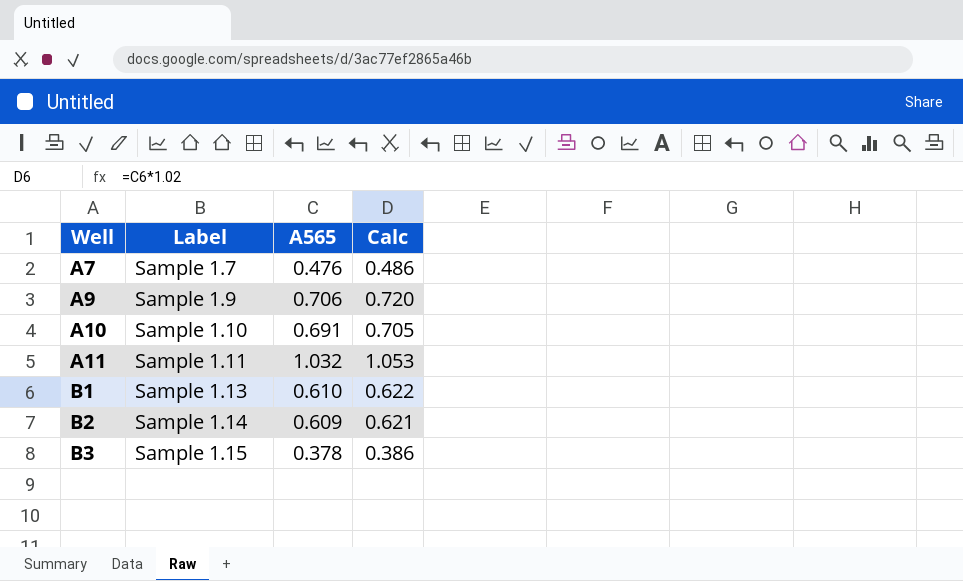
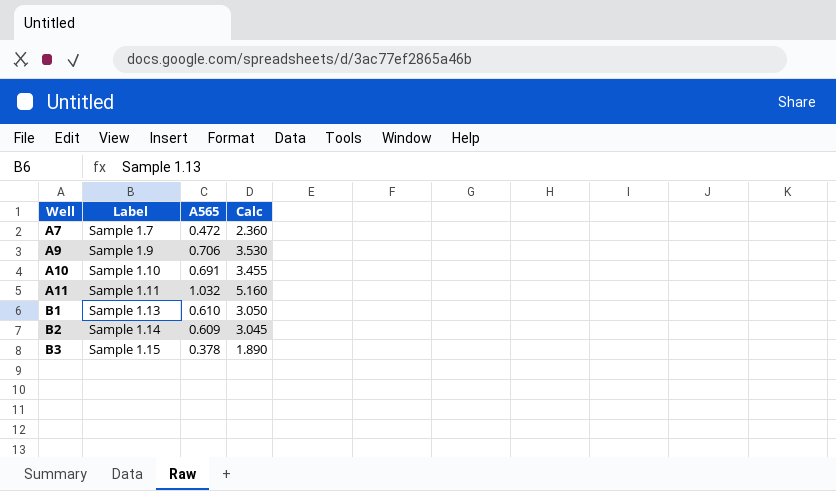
column Calc | formula: [A565] * 1.02 -> [A565] * 5
A7 | A565: 0.476 -> 0.472

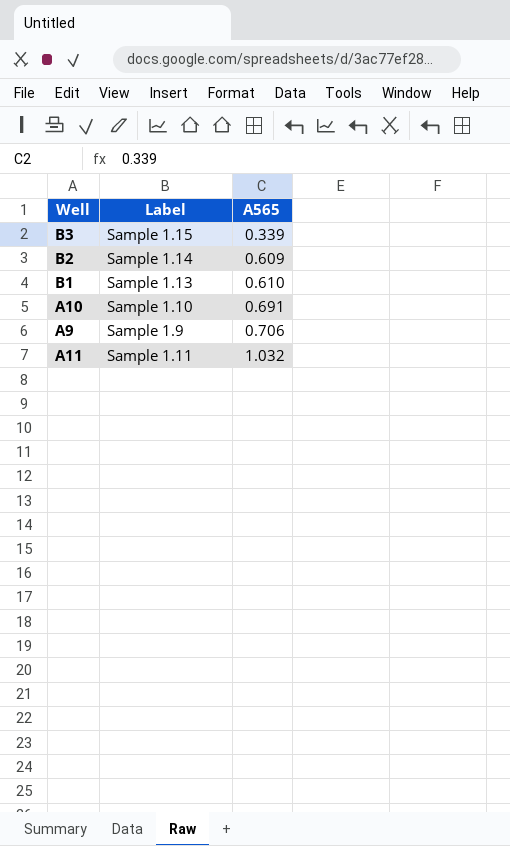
row order: Well ascending -> A565 ascending
column Calc | formula: [A565] * 5 -> none
row A7: Sample 1.7 | 0.472 | 2.360 -> none
B3 | A565: 0.378 -> 0.339

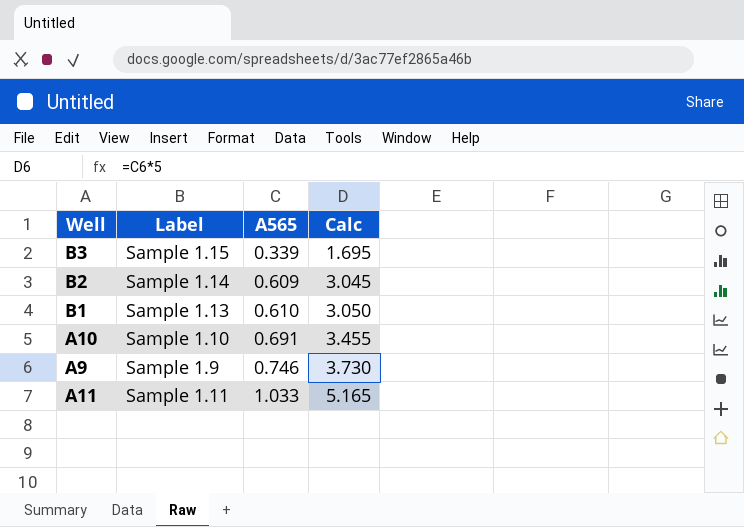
column Calc | formula: none -> [A565] * 5
A9 | A565: 0.706 -> 0.746
A11 | A565: 1.032 -> 1.033

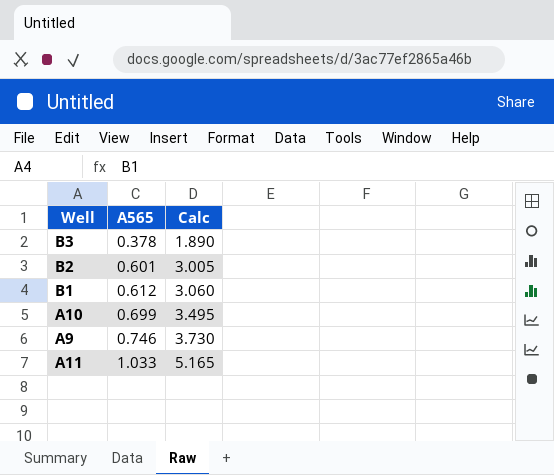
column Label | position: 2 -> none
B3 | A565: 0.339 -> 0.378
B3 | Calc: 1.695 -> 1.890
B2 | A565: 0.609 -> 0.601
B2 | Calc: 3.045 -> 3.005
B1 | A565: 0.610 -> 0.612
B1 | Calc: 3.050 -> 3.060
A10 | A565: 0.691 -> 0.699
A10 | Calc: 3.455 -> 3.495

